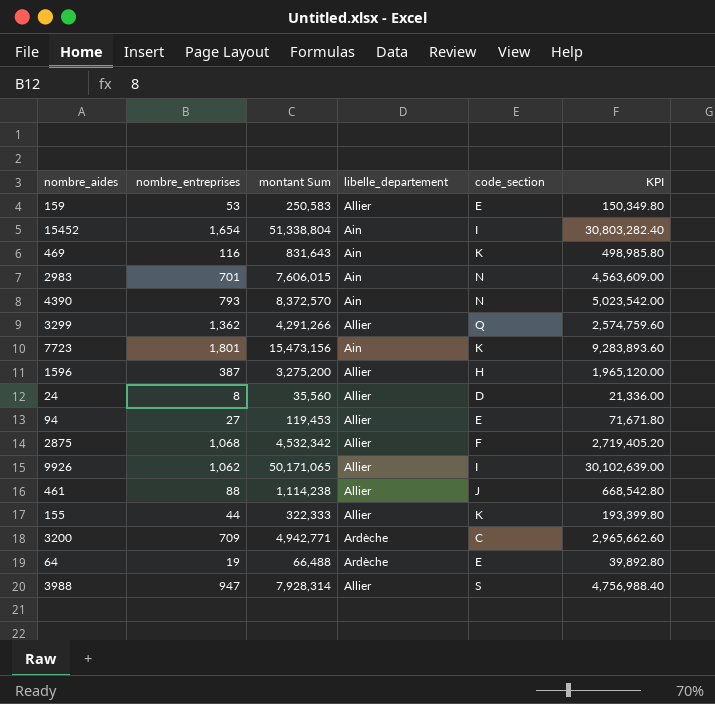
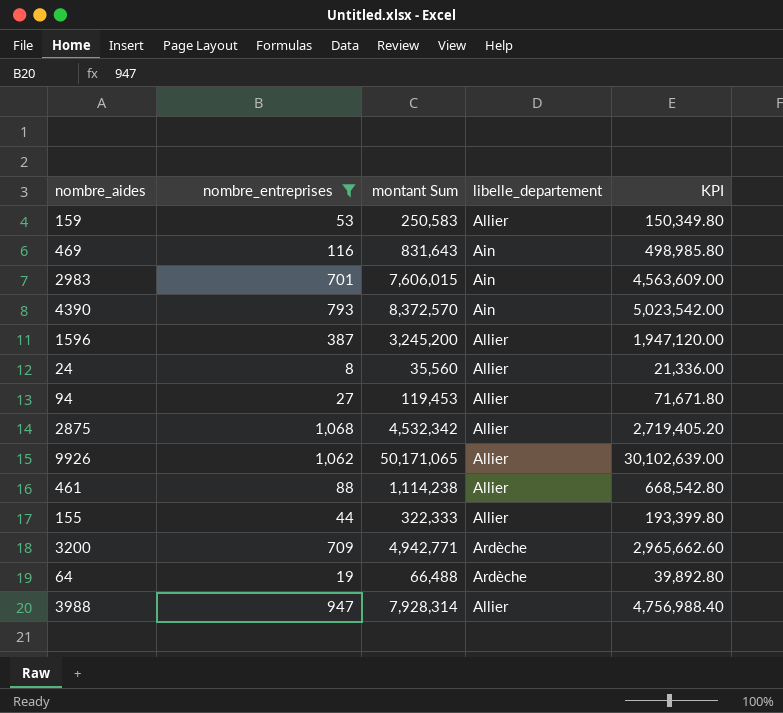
filter: none -> nombre_entreprises <= 1,068
column code_section | position: 5 -> none
1596 | montant Sum: 3,275,200 -> 3,245,200
1596 | KPI: 1,965,120.00 -> 1,947,120.00

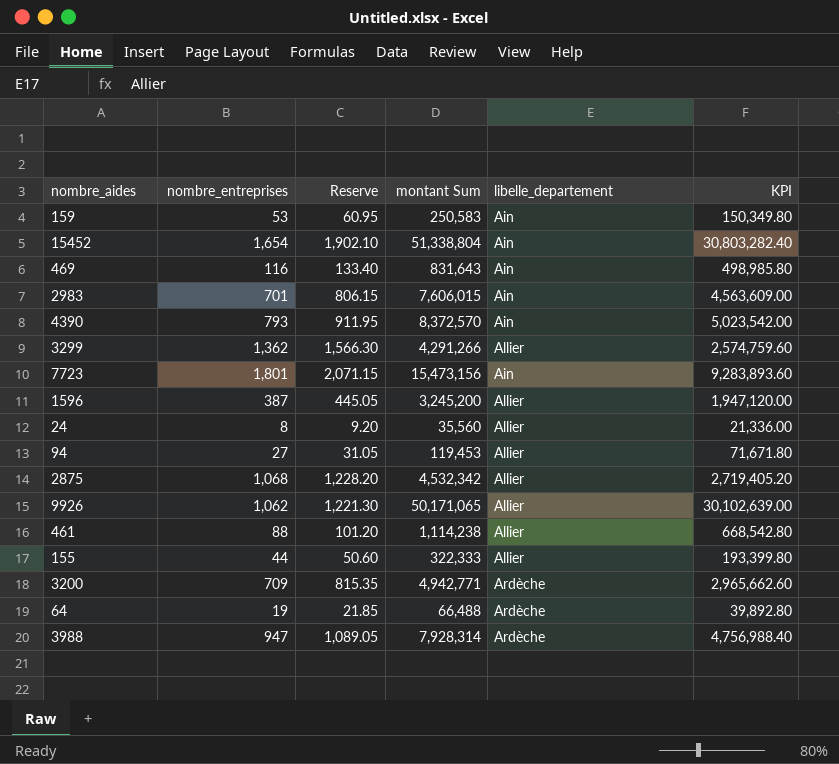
filter: nombre_entreprises <= 1,068 -> none
column Reserve | formula: none -> [nombre_entreprises] * 1.15
159 | libelle_departement: Allier -> Ain
3988 | libelle_departement: Allier -> Ardèche

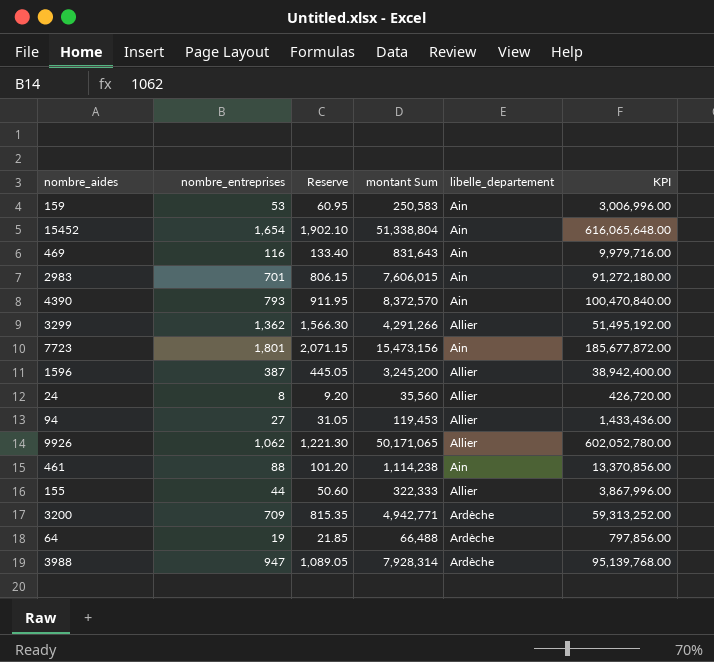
column KPI | formula: [montant Sum] * 0.6 -> [montant Sum] * 12
row 2875: 1,068 | 1,228.20 | 4,532,342 | Allier | 2,719,405.20 -> none
461 | libelle_departement: Allier -> Ain

